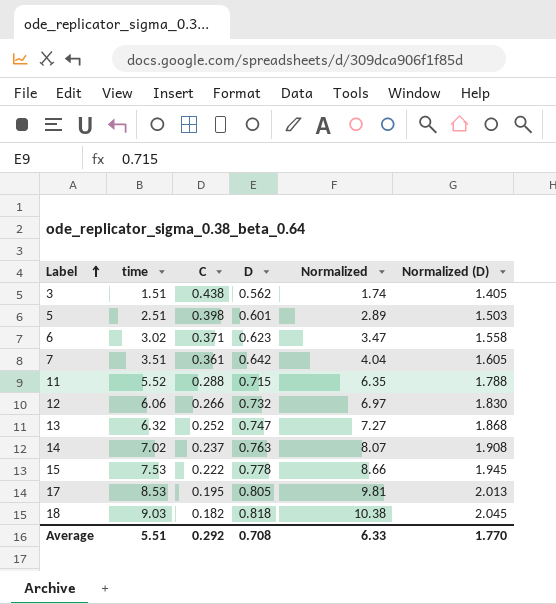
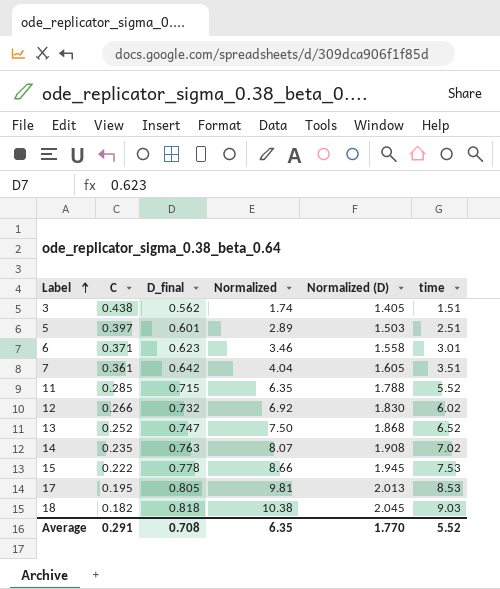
column name: D -> D_final
column time | position: 2 -> 6
5 | C: 0.398 -> 0.397
6 | Normalized: 3.47 -> 3.46
6 | time: 3.02 -> 3.01
11 | C: 0.288 -> 0.285
12 | Normalized: 6.97 -> 6.92
12 | time: 6.06 -> 6.02
13 | Normalized: 7.27 -> 7.50
13 | time: 6.32 -> 6.52
14 | C: 0.237 -> 0.235
Average | C: 0.292 -> 0.291
Average | Normalized: 6.33 -> 6.35
Average | time: 5.51 -> 5.52

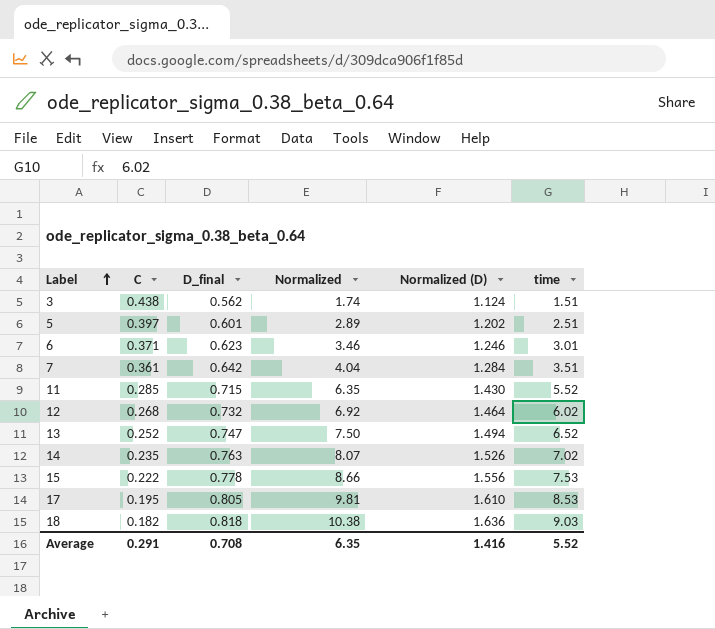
column Normalized (D) | formula: [D_final] * 2.5 -> [D_final] * 2
12 | C: 0.266 -> 0.268
Average | Normalized (D): 1.770 -> 1.416

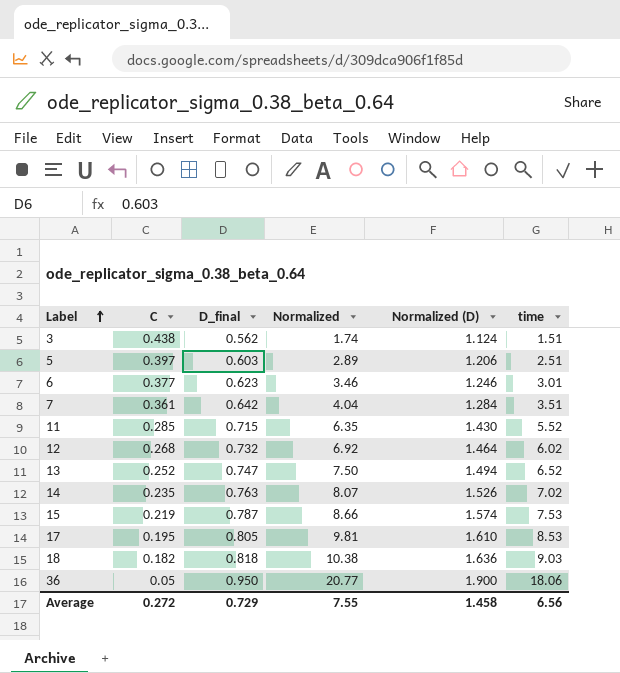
5 | D_final: 0.601 -> 0.603
5 | Normalized (D): 1.202 -> 1.206
6 | C: 0.371 -> 0.377
15 | C: 0.222 -> 0.219
15 | D_final: 0.778 -> 0.787
15 | Normalized (D): 1.556 -> 1.574
row 36: none -> 0.05 | 0.950 | 20.77 | 1.900 | 18.06
Average | C: 0.291 -> 0.272
Average | D_final: 0.708 -> 0.729
Average | Normalized: 6.35 -> 7.55
Average | Normalized (D): 1.416 -> 1.458
Average | time: 5.52 -> 6.56

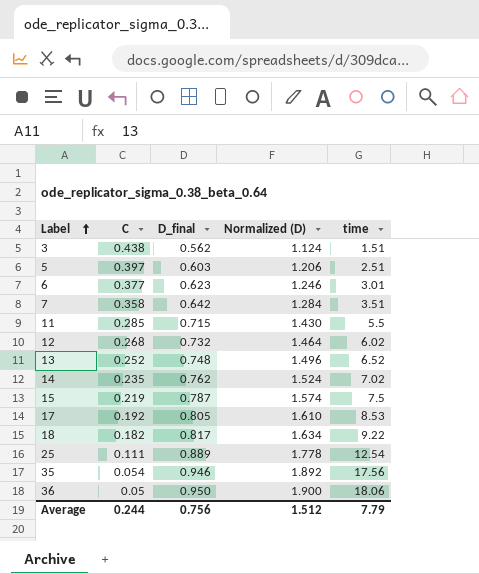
column Normalized | formula: [time] * 1.15 -> none
7 | C: 0.361 -> 0.358
11 | time: 5.52 -> 5.5
13 | D_final: 0.747 -> 0.748
13 | Normalized (D): 1.494 -> 1.496
14 | D_final: 0.763 -> 0.762
14 | Normalized (D): 1.526 -> 1.524
15 | time: 7.53 -> 7.5
17 | C: 0.195 -> 0.192
18 | D_final: 0.818 -> 0.817
18 | Normalized (D): 1.636 -> 1.634
18 | time: 9.03 -> 9.22
row 25: none -> 0.111 | 0.889 | 1.778 | 12.54
row 35: none -> 0.054 | 0.946 | 1.892 | 17.56
Average | C: 0.272 -> 0.244
Average | D_final: 0.729 -> 0.756
Average | Normalized (D): 1.458 -> 1.512
Average | time: 6.56 -> 7.79

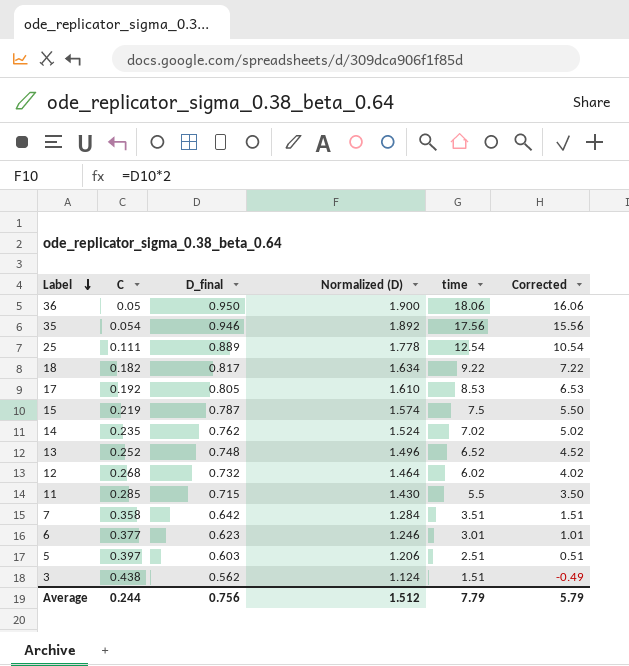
row order: Label ascending -> Label descending
column Corrected | formula: none -> [time] - 2

